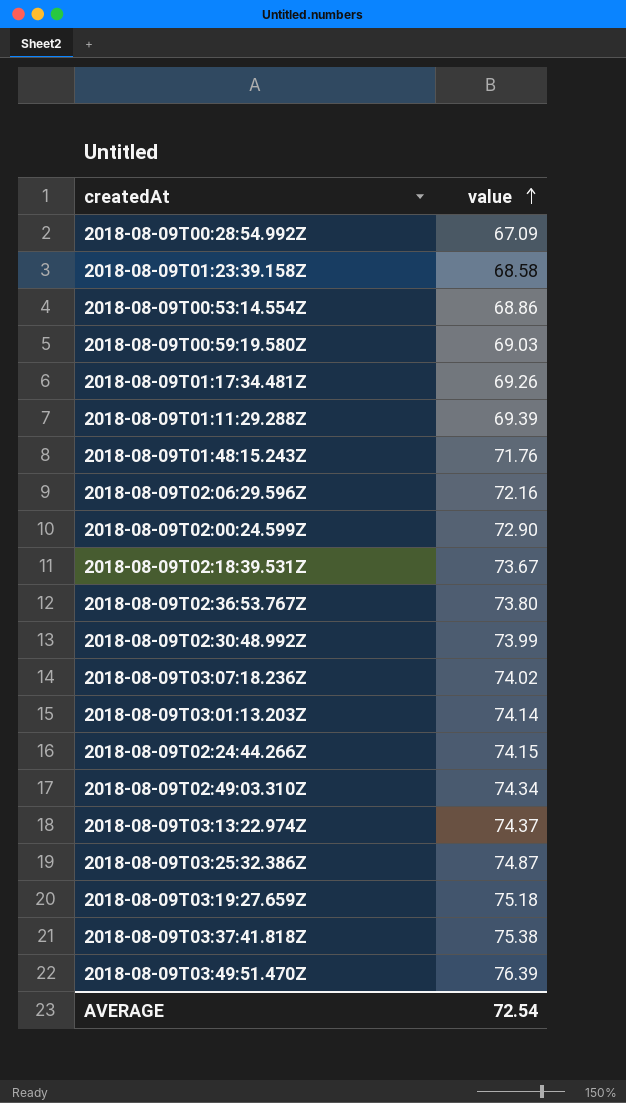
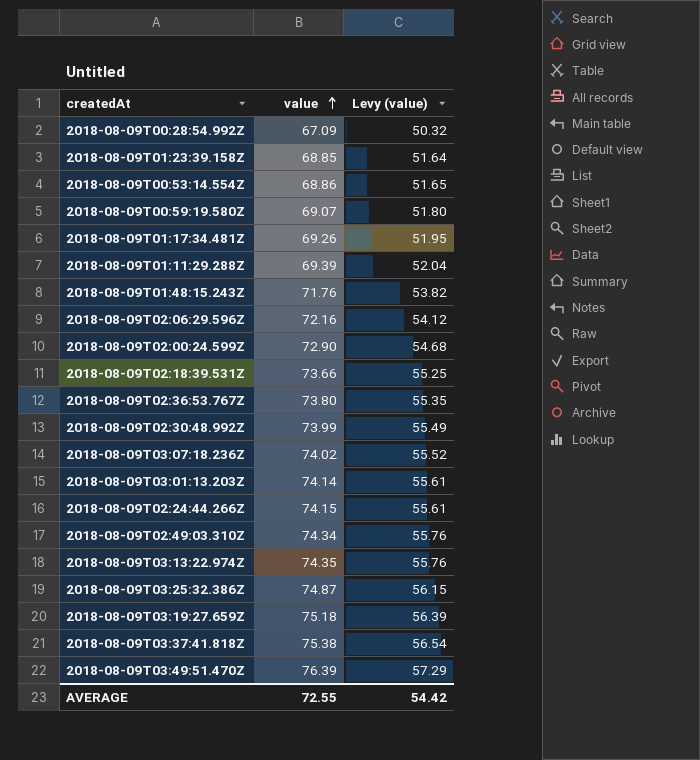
column Levy (value) | formula: none -> [value] * 0.75
2018-08-09T01:23:39.158Z | value: 68.58 -> 68.85
2018-08-09T00:59:19.580Z | value: 69.03 -> 69.07
2018-08-09T02:18:39.531Z | value: 73.67 -> 73.66
2018-08-09T03:13:22.974Z | value: 74.37 -> 74.35
AVERAGE | value: 72.54 -> 72.55

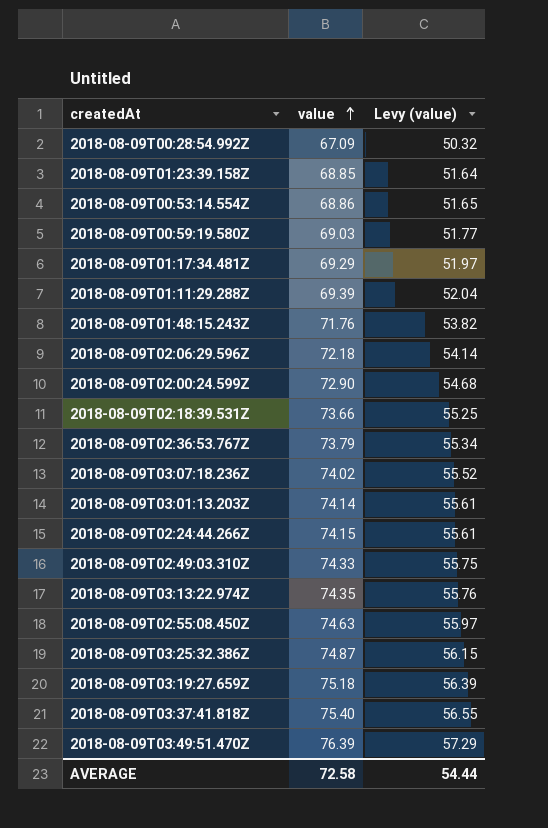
row 2018-08-09T02:30:48.992Z: 73.99 | 55.49 -> none
2018-08-09T00:59:19.580Z | value: 69.07 -> 69.03
2018-08-09T00:59:19.580Z | Levy (value): 51.80 -> 51.77
2018-08-09T01:17:34.481Z | value: 69.26 -> 69.29
2018-08-09T01:17:34.481Z | Levy (value): 51.95 -> 51.97
2018-08-09T02:06:29.596Z | value: 72.16 -> 72.18
2018-08-09T02:06:29.596Z | Levy (value): 54.12 -> 54.14
2018-08-09T02:36:53.767Z | value: 73.80 -> 73.79
2018-08-09T02:36:53.767Z | Levy (value): 55.35 -> 55.34
2018-08-09T02:49:03.310Z | value: 74.34 -> 74.33
2018-08-09T02:49:03.310Z | Levy (value): 55.76 -> 55.75
row 2018-08-09T02:55:08.450Z: none -> 74.63 | 55.97
2018-08-09T03:37:41.818Z | value: 75.38 -> 75.40
2018-08-09T03:37:41.818Z | Levy (value): 56.54 -> 56.55
AVERAGE | value: 72.55 -> 72.58
AVERAGE | Levy (value): 54.42 -> 54.44

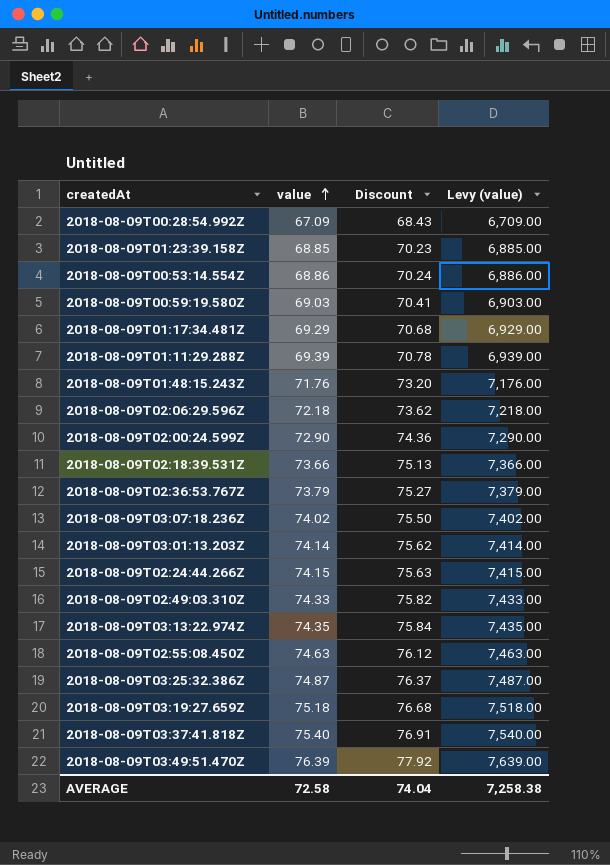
column Discount | formula: none -> [value] * 1.02
column Levy (value) | formula: [value] * 0.75 -> [value] * 100
AVERAGE | Levy (value): 54.44 -> 7,258.38

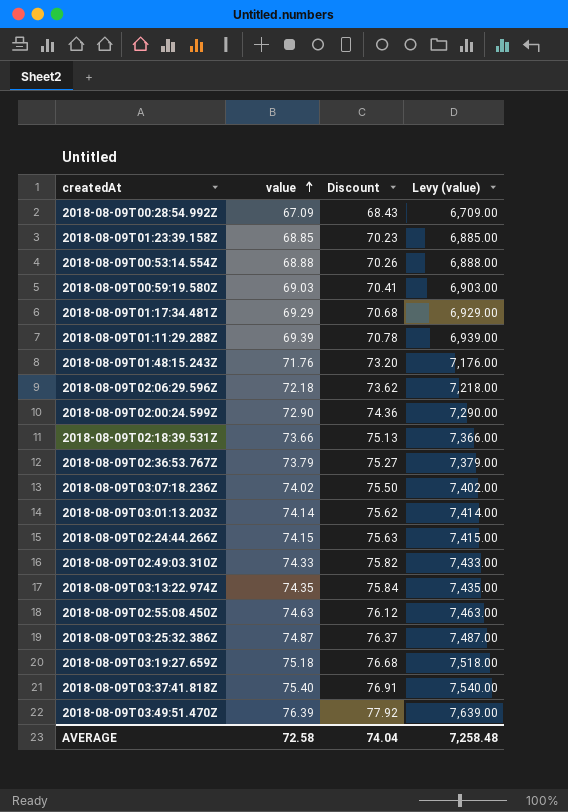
2018-08-09T00:53:14.554Z | value: 68.86 -> 68.88
2018-08-09T00:53:14.554Z | Discount: 70.24 -> 70.26
2018-08-09T00:53:14.554Z | Levy (value): 6,886.00 -> 6,888.00
AVERAGE | Levy (value): 7,258.38 -> 7,258.48

